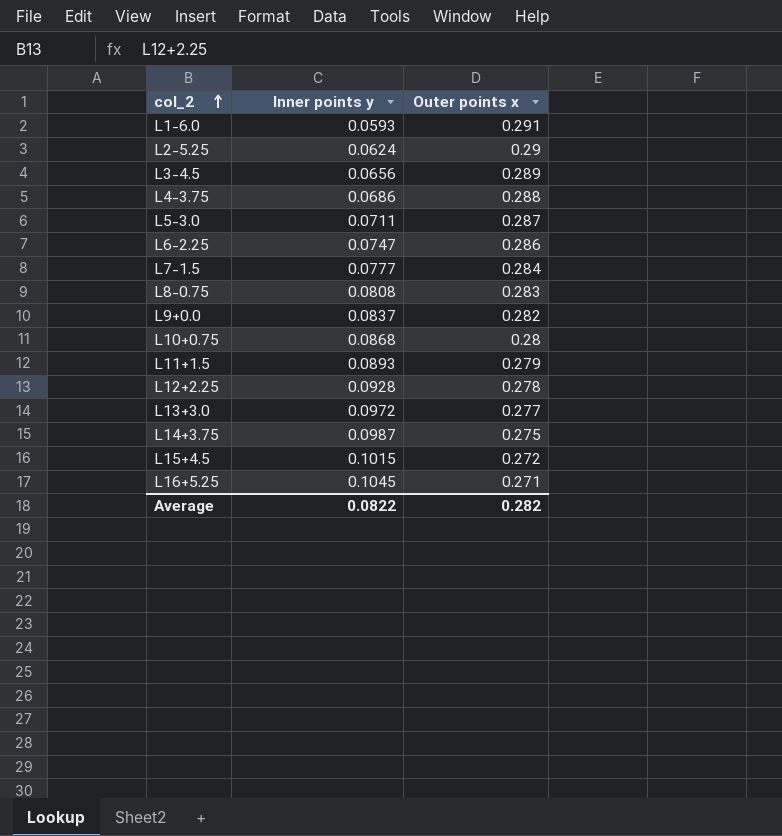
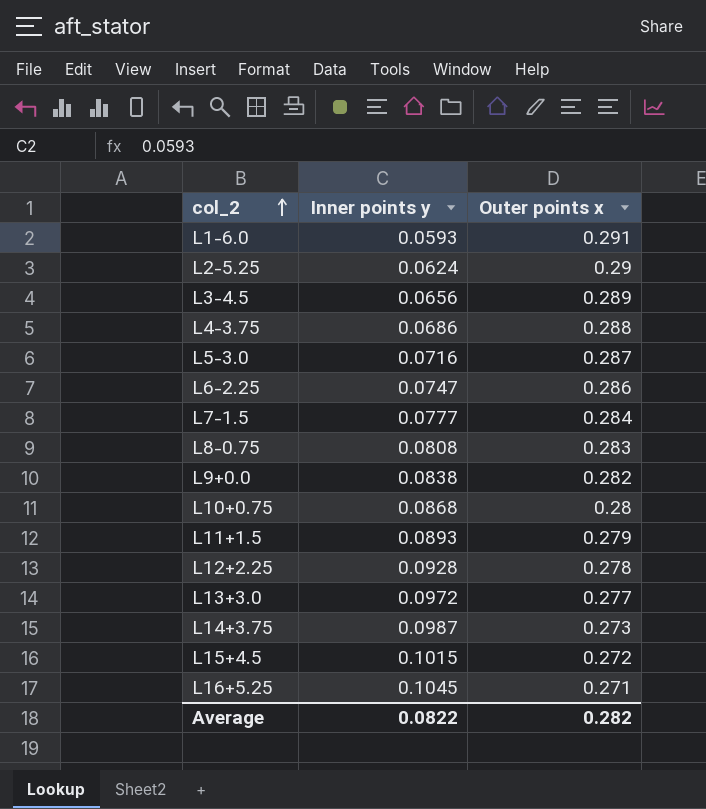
L5-3.0 | Inner points y: 0.0711 -> 0.0716
L9+0.0 | Inner points y: 0.0837 -> 0.0838
L14+3.75 | Outer points x: 0.275 -> 0.273

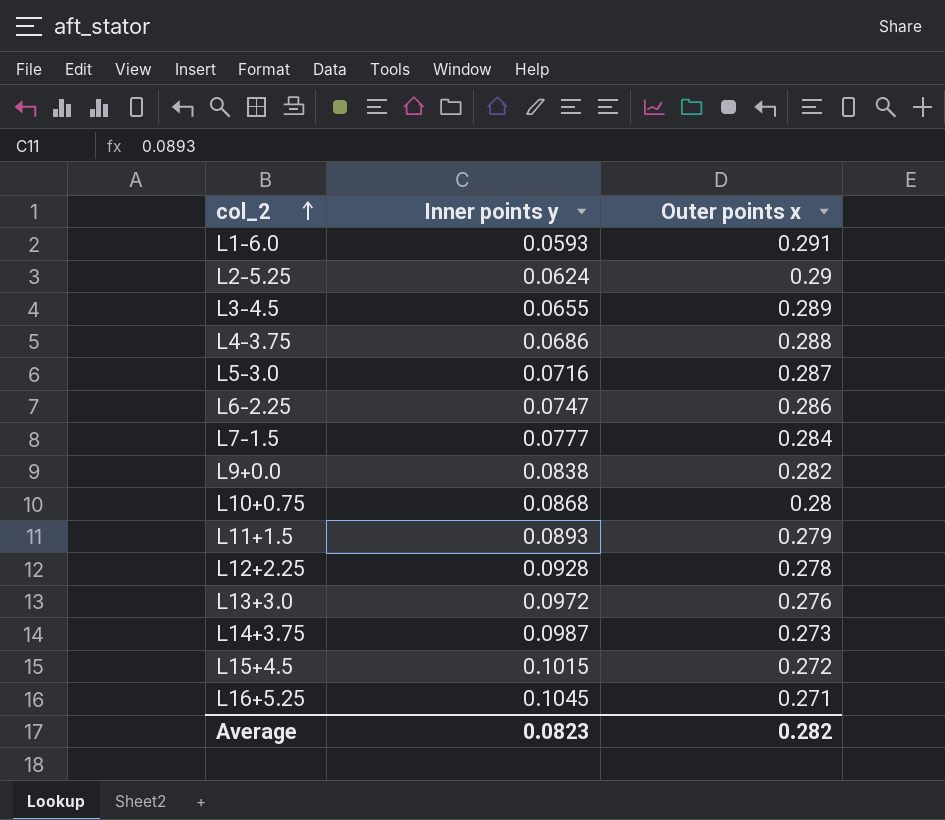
row L8-0.75: 0.0808 | 0.283 -> none
L3-4.5 | Inner points y: 0.0656 -> 0.0655
L13+3.0 | Outer points x: 0.277 -> 0.276
Average | Inner points y: 0.0822 -> 0.0823

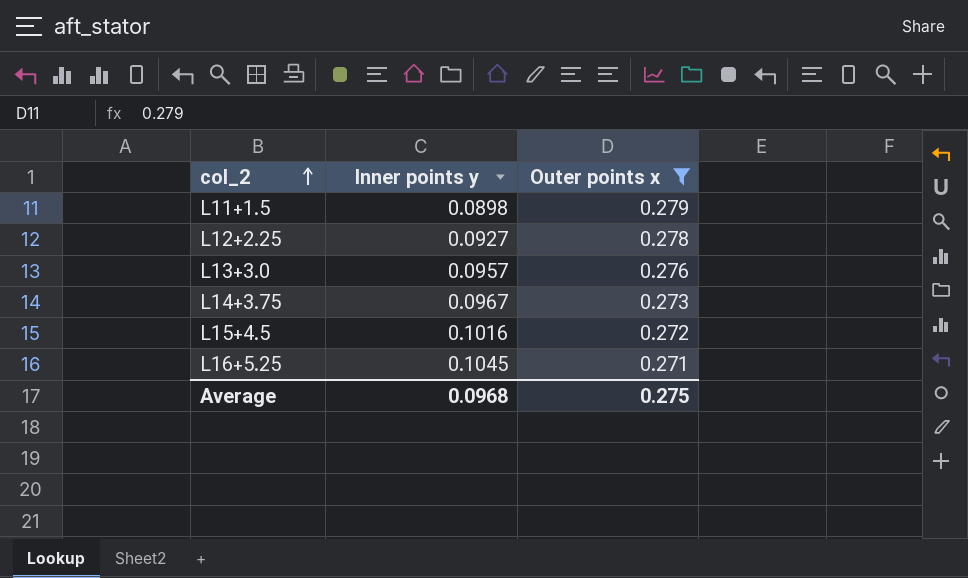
filter: none -> Outer points x <= 0.279
L11+1.5 | Inner points y: 0.0893 -> 0.0898
L12+2.25 | Inner points y: 0.0928 -> 0.0927
L13+3.0 | Inner points y: 0.0972 -> 0.0957
L14+3.75 | Inner points y: 0.0987 -> 0.0967
L15+4.5 | Inner points y: 0.1015 -> 0.1016
Average | Inner points y: 0.0823 -> 0.0968
Average | Outer points x: 0.282 -> 0.275

